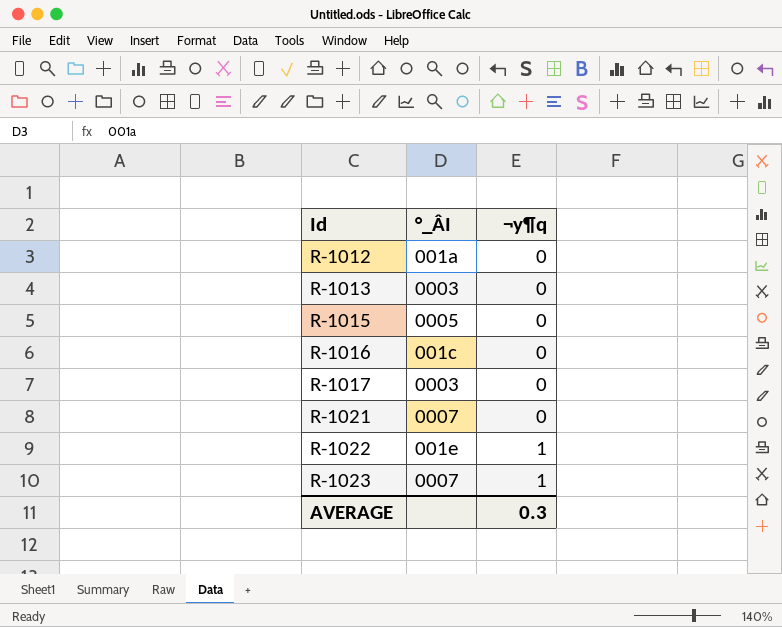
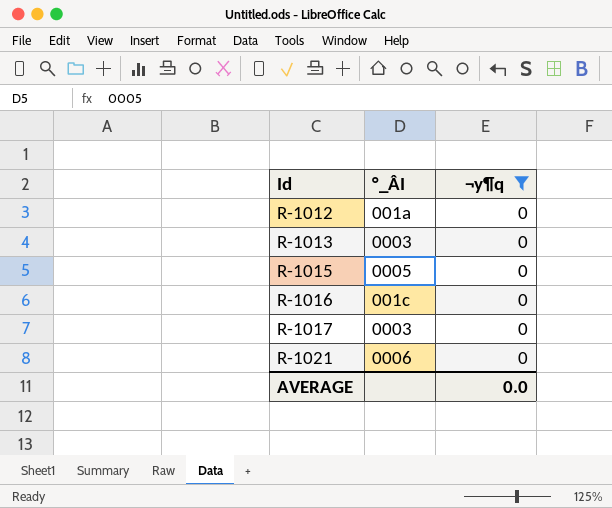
filter: none -> ¬y¶q = 0
R-1021 | °_ÂI: 0007 -> 0006
AVERAGE | ¬y¶q: 0.3 -> 0.0

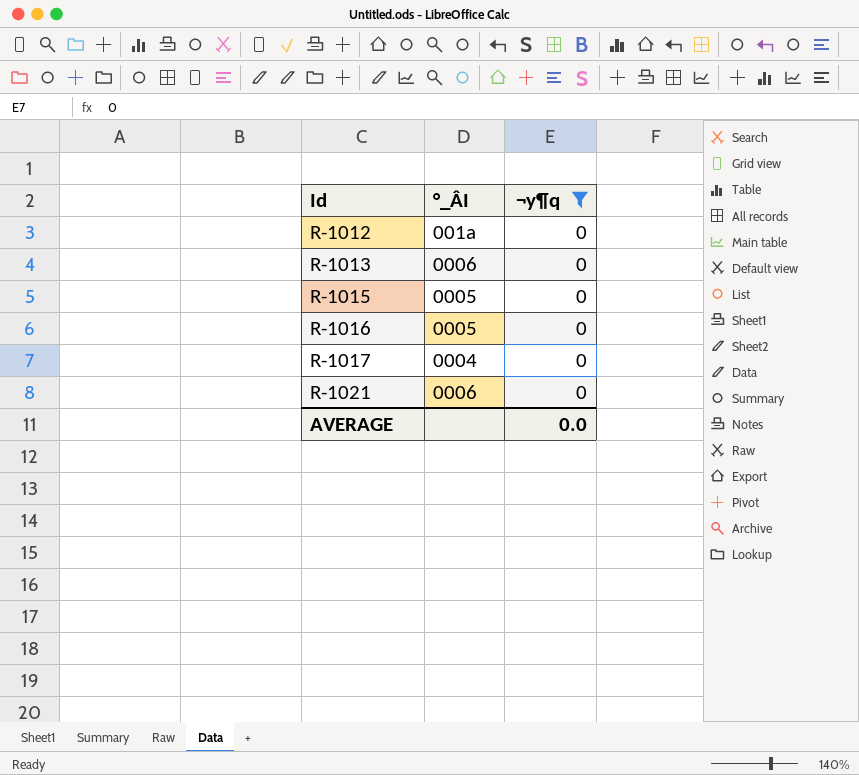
R-1013 | °_ÂI: 0003 -> 0006
R-1016 | °_ÂI: 001c -> 0005
R-1017 | °_ÂI: 0003 -> 0004

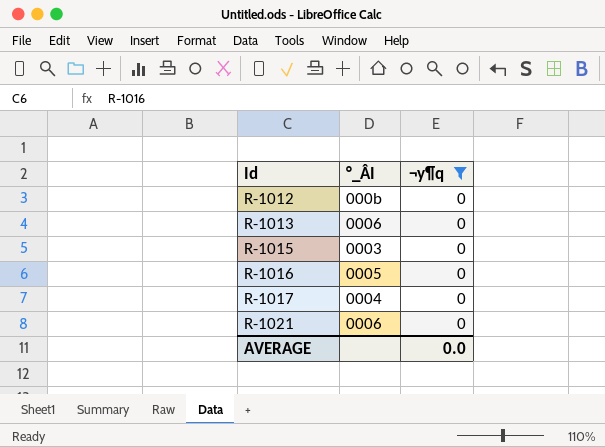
R-1012 | °_ÂI: 001a -> 000b
R-1015 | °_ÂI: 0005 -> 0003

